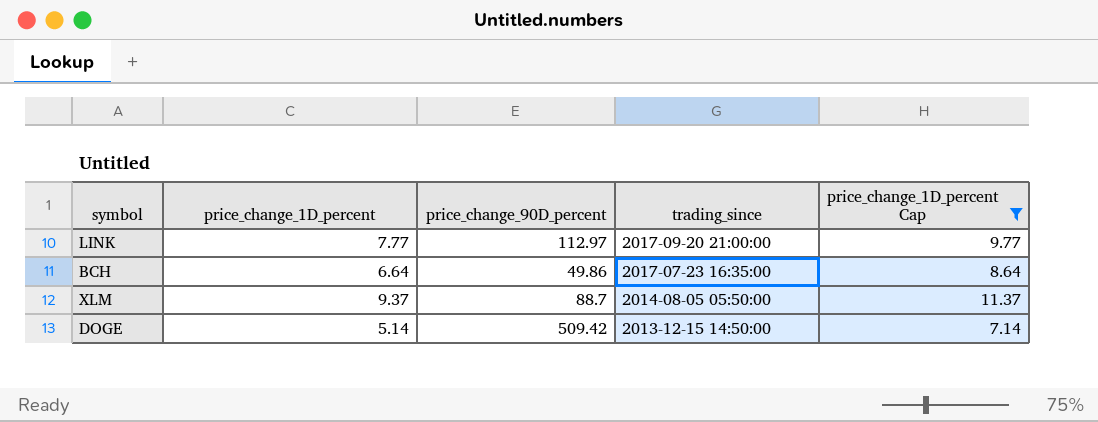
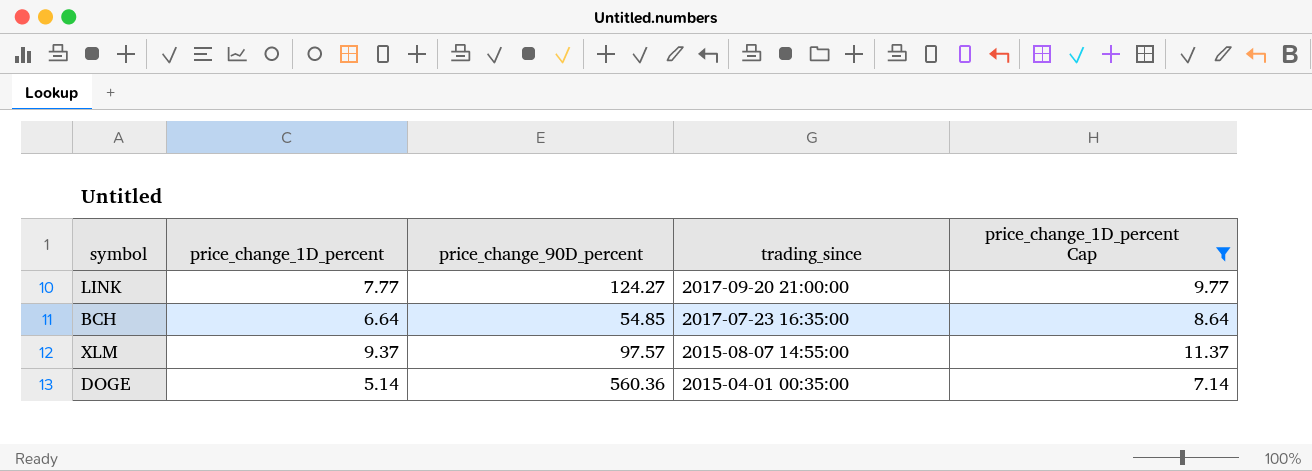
LINK | price_change_90D_percent: 112.97 -> 124.27
BCH | price_change_90D_percent: 49.86 -> 54.85
XLM | price_change_90D_percent: 88.7 -> 97.57
XLM | trading_since: 2014-08-05 05:50:00 -> 2015-08-07 14:55:00
DOGE | price_change_90D_percent: 509.42 -> 560.36
DOGE | trading_since: 2013-12-15 14:50:00 -> 2015-04-01 00:35:00

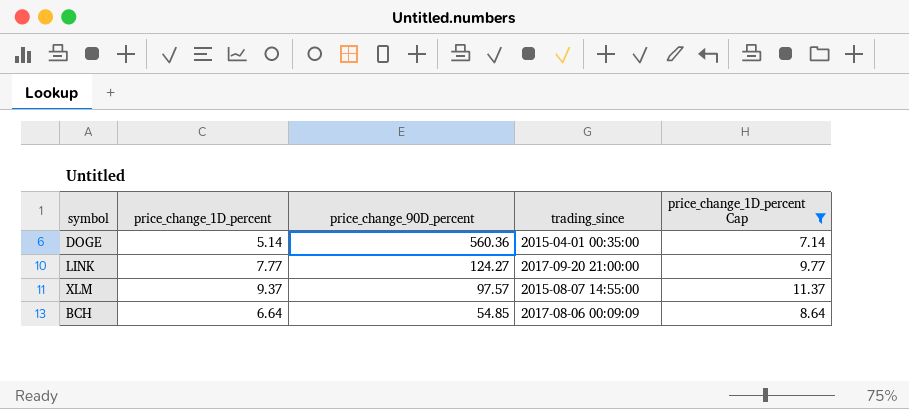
row order: trading_since descending -> price_change_90D_percent descending
BCH | trading_since: 2017-07-23 16:35:00 -> 2017-08-06 00:09:09

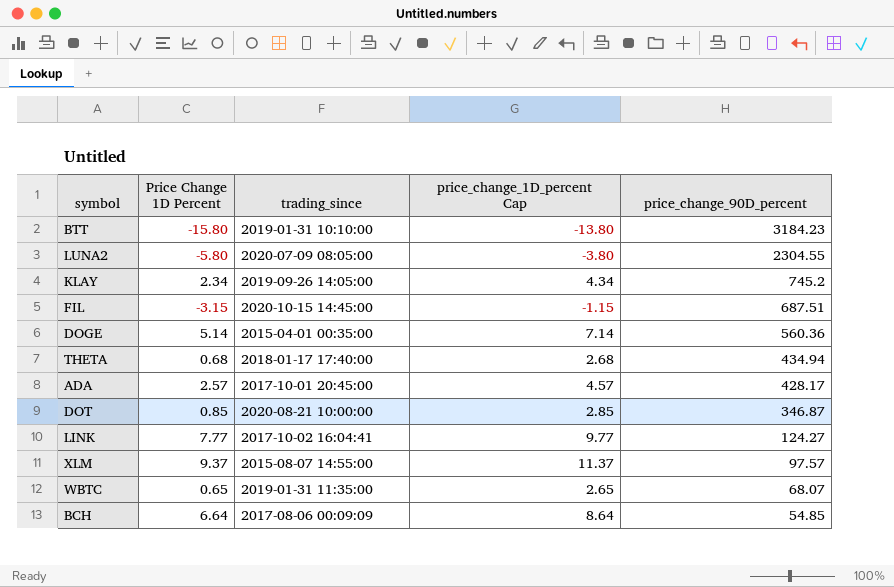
filter: price_change_1D_percent Cap >= 7.14 -> none
column name: price_change_1D_percent -> Price Change 1D Percent
column price_change_90D_percent | position: 3 -> 5
LINK | trading_since: 2017-09-20 21:00:00 -> 2017-10-02 16:04:41

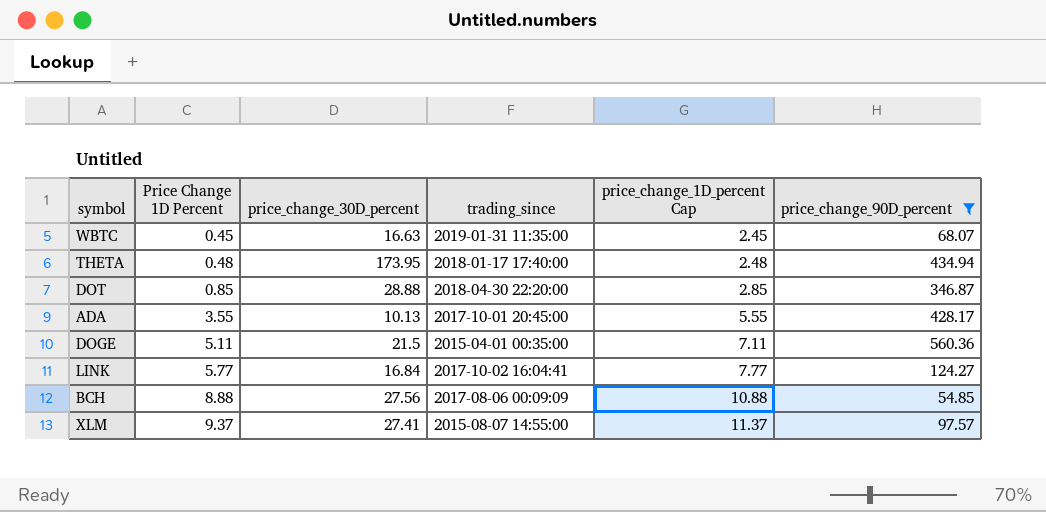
filter: none -> price_change_90D_percent <= 560.36
row order: price_change_90D_percent descending -> Price Change 1D Percent ascending
column price_change_30D_percent | position: none -> 3
WBTC | Price Change 1D Percent: 0.65 -> 0.45
WBTC | price_change_1D_percent Cap: 2.65 -> 2.45
THETA | Price Change 1D Percent: 0.68 -> 0.48
THETA | price_change_1D_percent Cap: 2.68 -> 2.48
DOT | trading_since: 2020-08-21 10:00:00 -> 2018-04-30 22:20:00
ADA | Price Change 1D Percent: 2.57 -> 3.55
ADA | price_change_1D_percent Cap: 4.57 -> 5.55
DOGE | Price Change 1D Percent: 5.14 -> 5.11
DOGE | price_change_1D_percent Cap: 7.14 -> 7.11
LINK | Price Change 1D Percent: 7.77 -> 5.77
LINK | price_change_1D_percent Cap: 9.77 -> 7.77
BCH | Price Change 1D Percent: 6.64 -> 8.88
BCH | price_change_1D_percent Cap: 8.64 -> 10.88

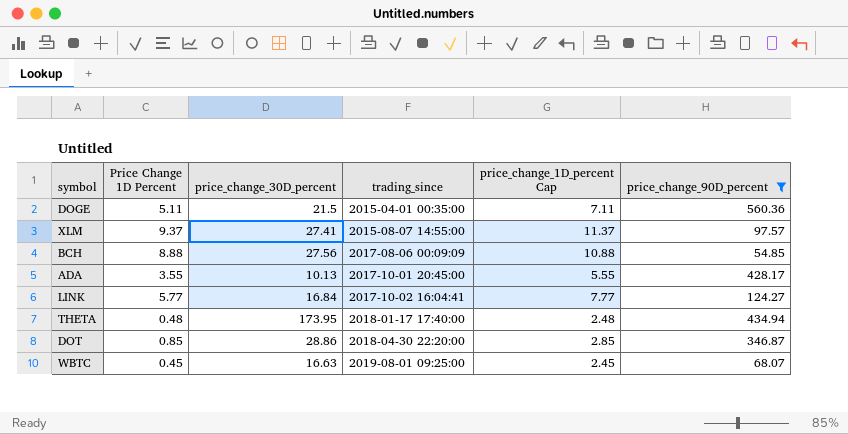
row order: Price Change 1D Percent ascending -> trading_since ascending
DOT | price_change_30D_percent: 28.88 -> 28.86
WBTC | trading_since: 2019-01-31 11:35:00 -> 2019-08-01 09:25:00

